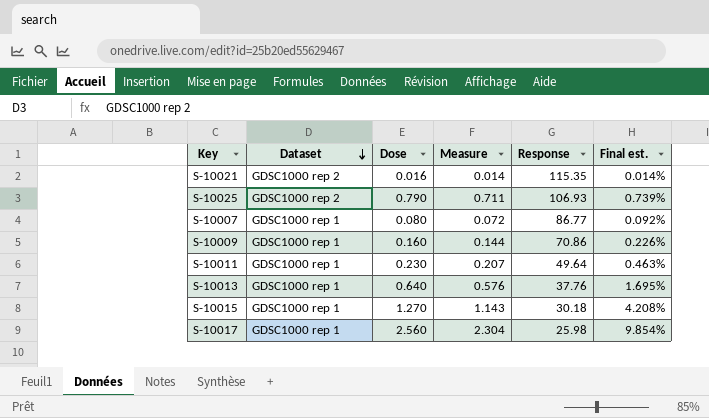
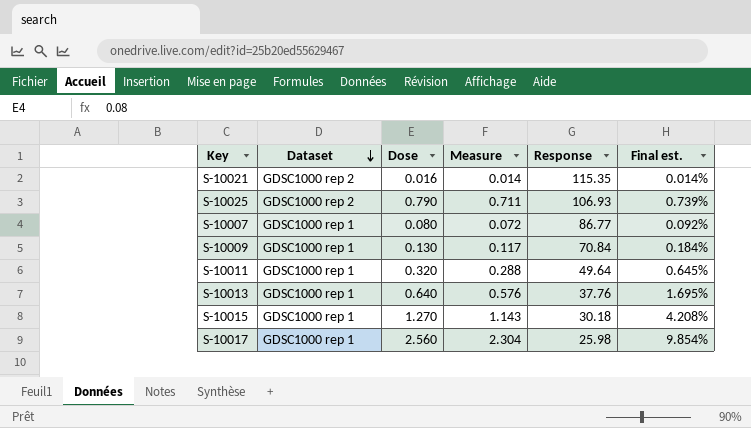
S-10009 | Dose: 0.160 -> 0.130
S-10009 | Measure: 0.144 -> 0.117
S-10009 | Response: 70.86 -> 70.84
S-10009 | Final est.: 0.226% -> 0.184%
S-10011 | Dose: 0.230 -> 0.320
S-10011 | Measure: 0.207 -> 0.288
S-10011 | Final est.: 0.463% -> 0.645%

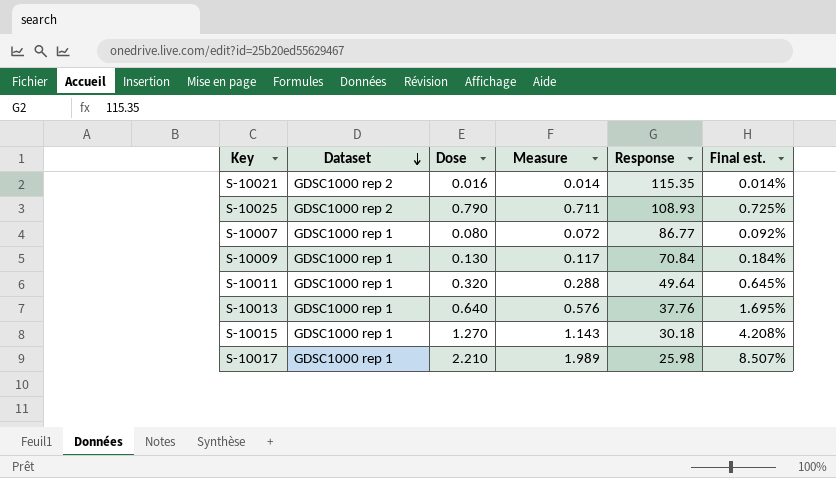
S-10025 | Response: 106.93 -> 108.93
S-10025 | Final est.: 0.739% -> 0.725%
S-10017 | Dose: 2.560 -> 2.210
S-10017 | Measure: 2.304 -> 1.989
S-10017 | Final est.: 9.854% -> 8.507%

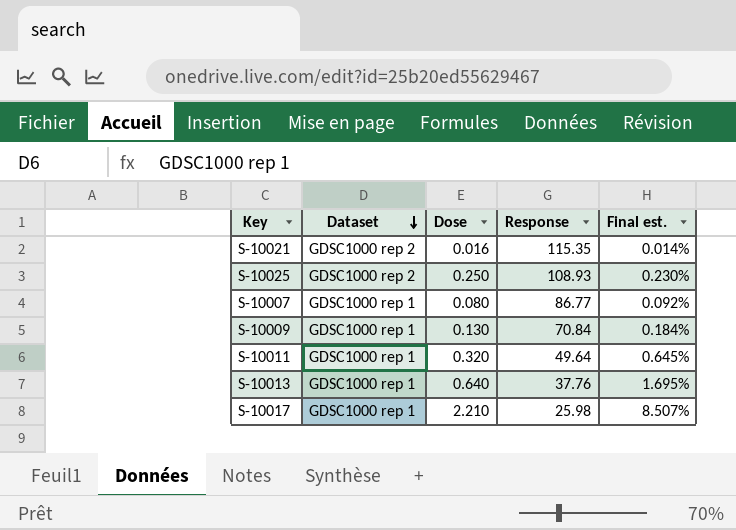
column Measure | formula: [Dose] * 0.9 -> none
row S-10015: GDSC1000 rep 1 | 1.270 | 1.143 | 30.18 | 4.208% -> none
S-10025 | Dose: 0.790 -> 0.250
S-10025 | Final est.: 0.725% -> 0.230%

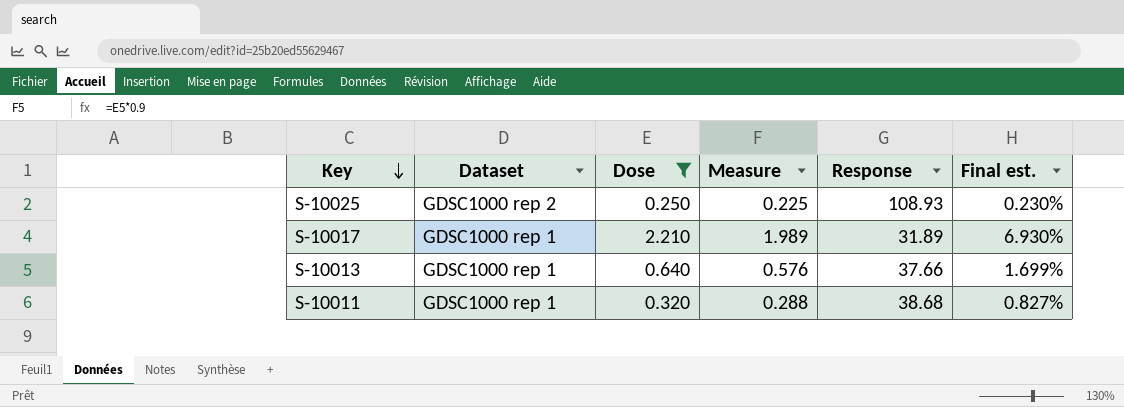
filter: none -> Dose >= 0.250
row order: Dataset descending -> Key descending
column Measure | formula: none -> [Dose] * 0.9
S-10017 | Response: 25.98 -> 31.89
S-10017 | Final est.: 8.507% -> 6.930%
S-10013 | Response: 37.76 -> 37.66
S-10013 | Final est.: 1.695% -> 1.699%
S-10011 | Response: 49.64 -> 38.68
S-10011 | Final est.: 0.645% -> 0.827%

